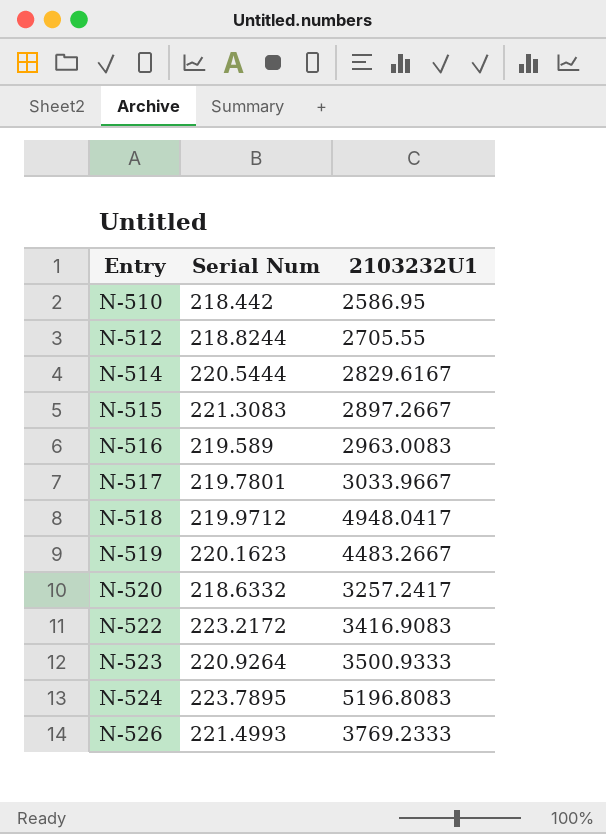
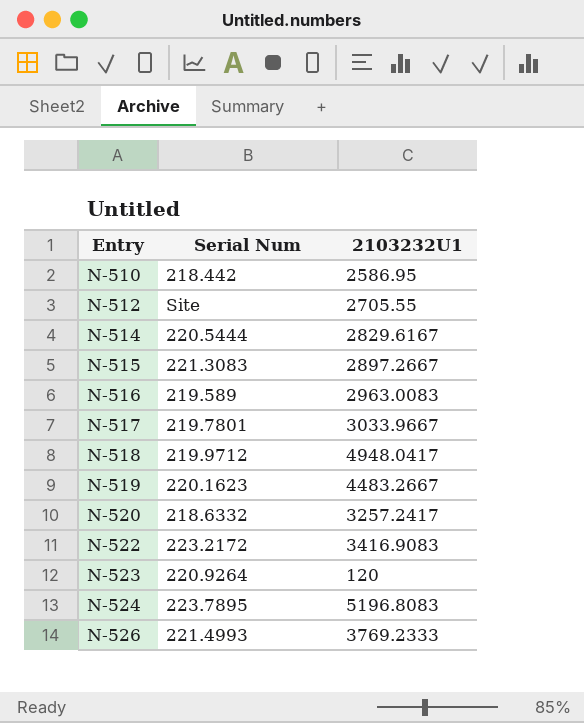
N-512 | Serial Num: 218.8244 -> Site
N-523 | 2103232U1: 3500.9333 -> 120

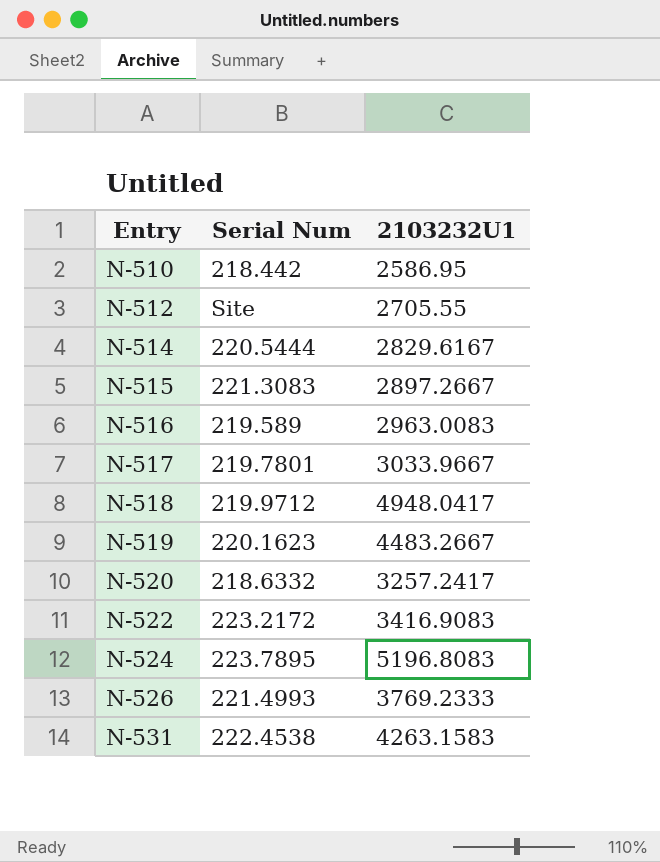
row N-523: 220.9264 | 120 -> none
row N-531: none -> 222.4538 | 4263.1583

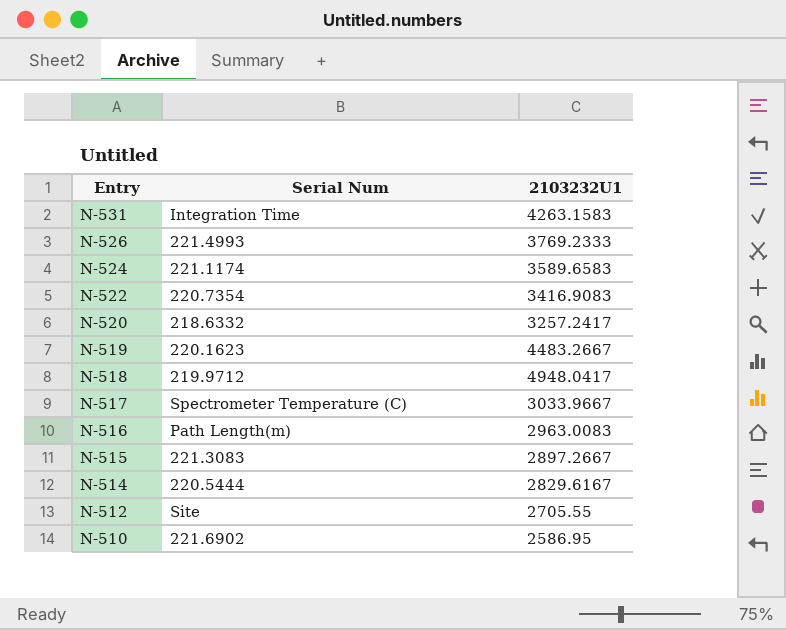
row order: Entry ascending -> Entry descending
N-531 | Serial Num: 222.4538 -> Integration Time
N-524 | Serial Num: 223.7895 -> 221.1174
N-524 | 2103232U1: 5196.8083 -> 3589.6583
N-522 | Serial Num: 223.2172 -> 220.7354
N-517 | Serial Num: 219.7801 -> Spectrometer Temperature (C)
N-516 | Serial Num: 219.589 -> Path Length(m)
N-510 | Serial Num: 218.442 -> 221.6902

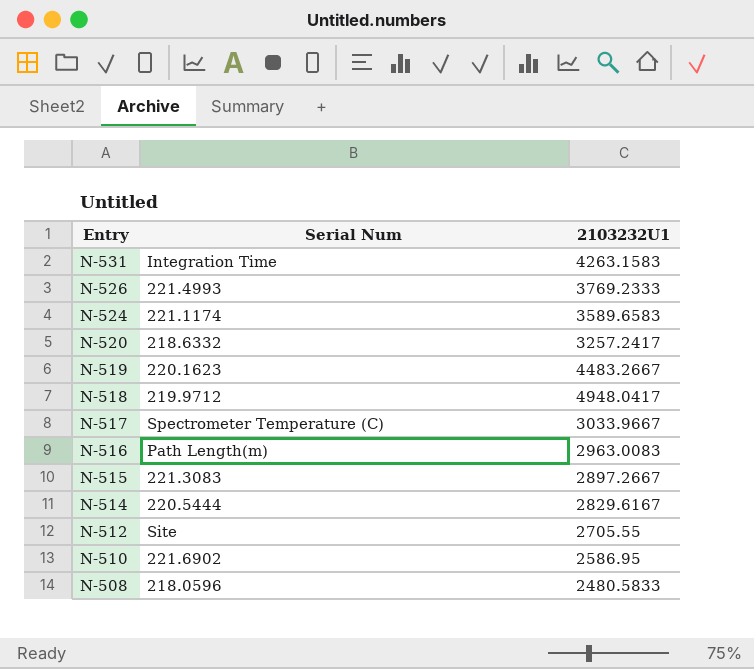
row N-522: 220.7354 | 3416.9083 -> none
row N-508: none -> 218.0596 | 2480.5833

